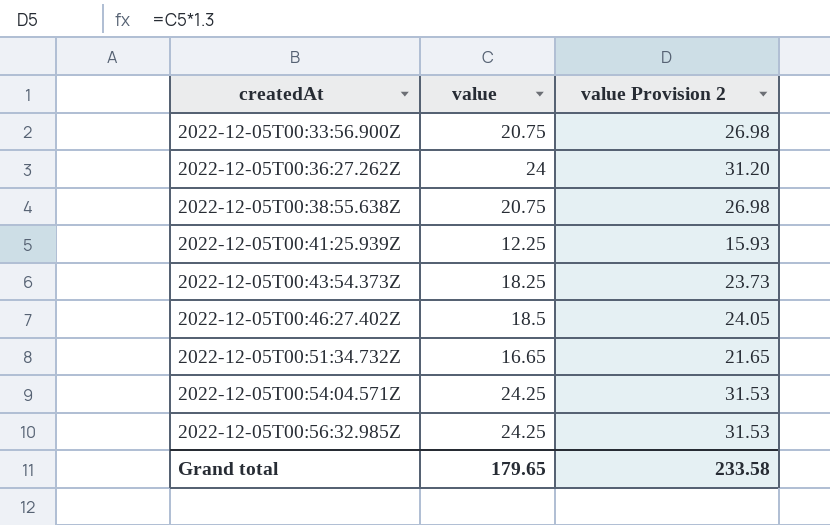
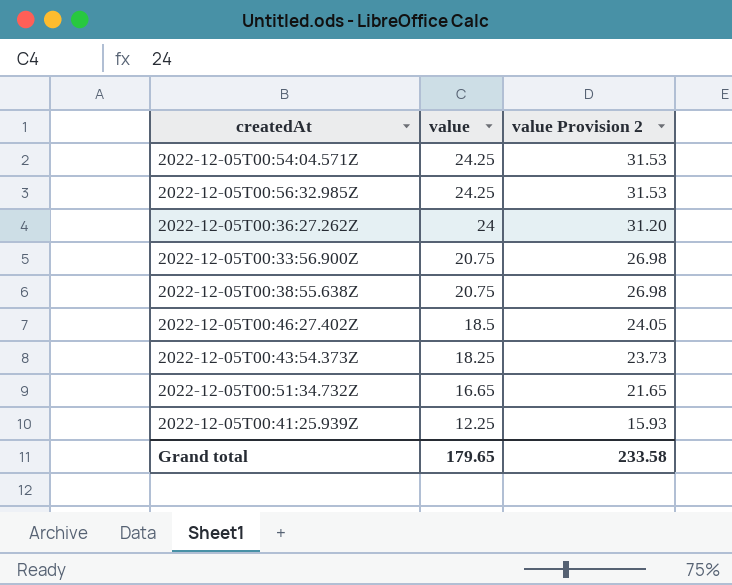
row order: createdAt ascending -> value descending

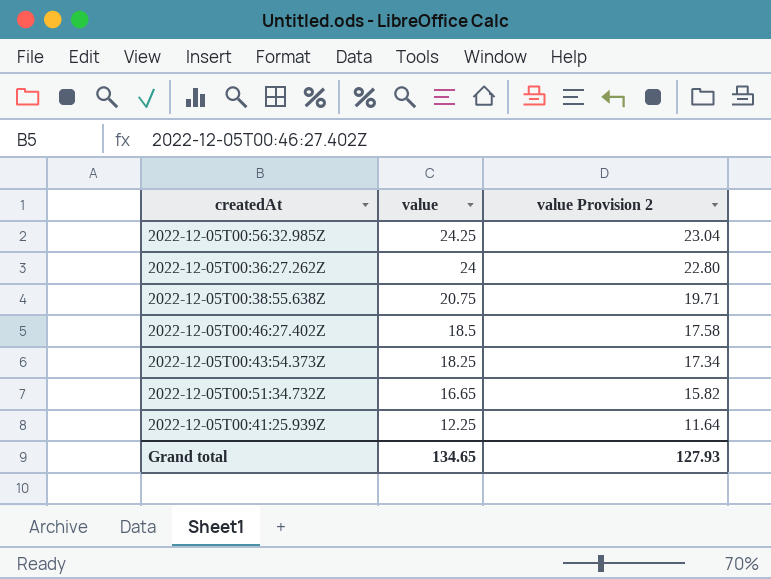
column value Provision 2 | formula: [value] * 1.3 -> [value] * 0.95
row 2022-12-05T00:54:04.571Z: 24.25 | 31.53 -> none
row 2022-12-05T00:33:56.900Z: 20.75 | 26.98 -> none
Grand total | value: 179.65 -> 134.65
Grand total | value Provision 2: 233.58 -> 127.93

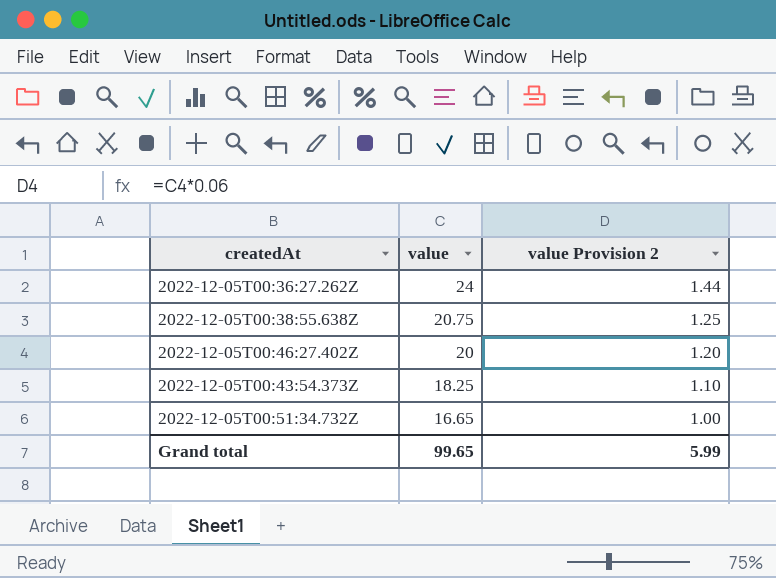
column value Provision 2 | formula: [value] * 0.95 -> [value] * 0.06
row 2022-12-05T00:56:32.985Z: 24.25 | 23.04 -> none
row 2022-12-05T00:41:25.939Z: 12.25 | 11.64 -> none
2022-12-05T00:46:27.402Z | value: 18.5 -> 20
Grand total | value: 134.65 -> 99.65
Grand total | value Provision 2: 127.93 -> 5.99

